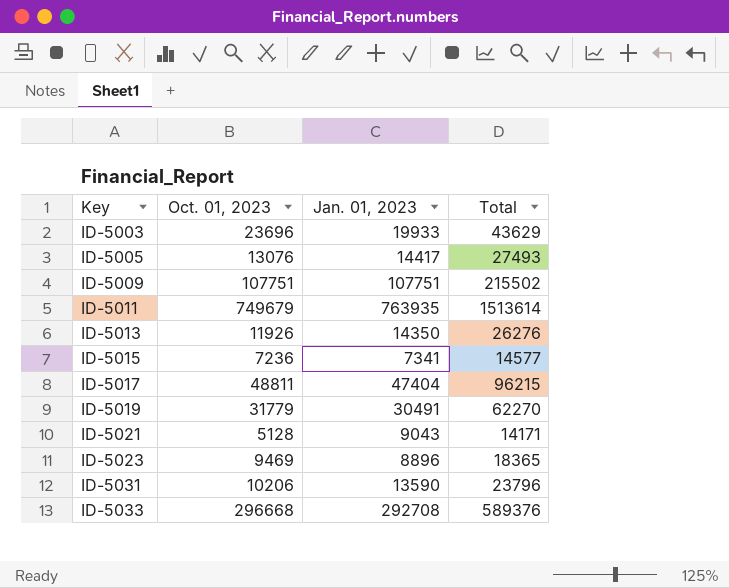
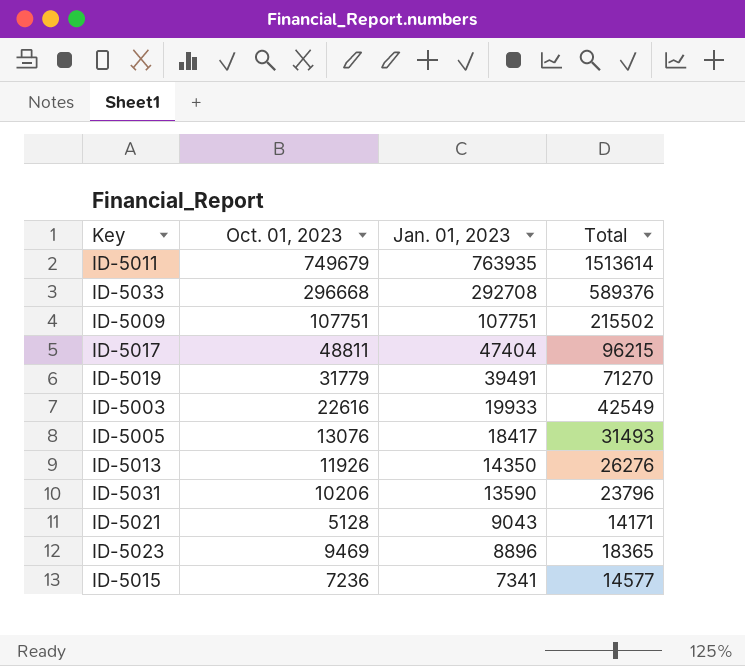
row order: Key ascending -> Jan. 01, 2023 descending
ID-5019 | Jan. 01, 2023: 30491 -> 39491
ID-5019 | Total: 62270 -> 71270
ID-5003 | Oct. 01, 2023: 23696 -> 22616
ID-5003 | Total: 43629 -> 42549
ID-5005 | Jan. 01, 2023: 14417 -> 18417
ID-5005 | Total: 27493 -> 31493

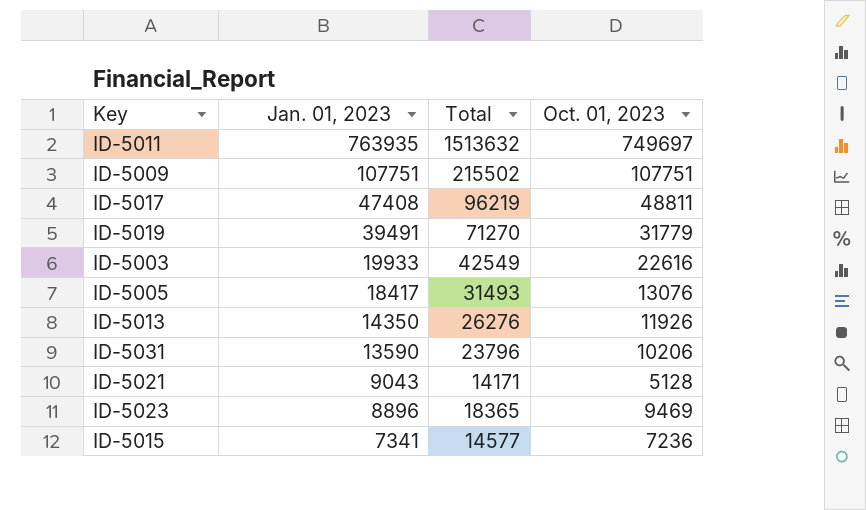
column Oct. 01, 2023 | position: 2 -> 4
row ID-5033: 296668 | 292708 | 589376 -> none
ID-5011 | Total: 1513614 -> 1513632
ID-5011 | Oct. 01, 2023: 749679 -> 749697
ID-5017 | Jan. 01, 2023: 47404 -> 47408
ID-5017 | Total: 96215 -> 96219

